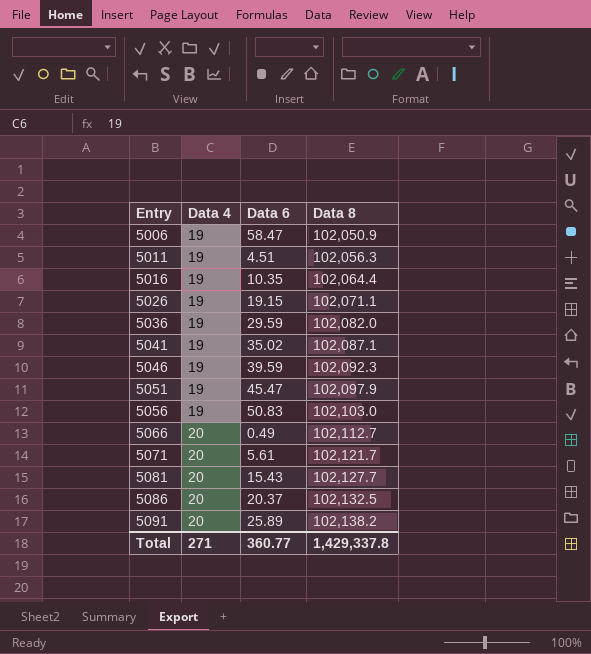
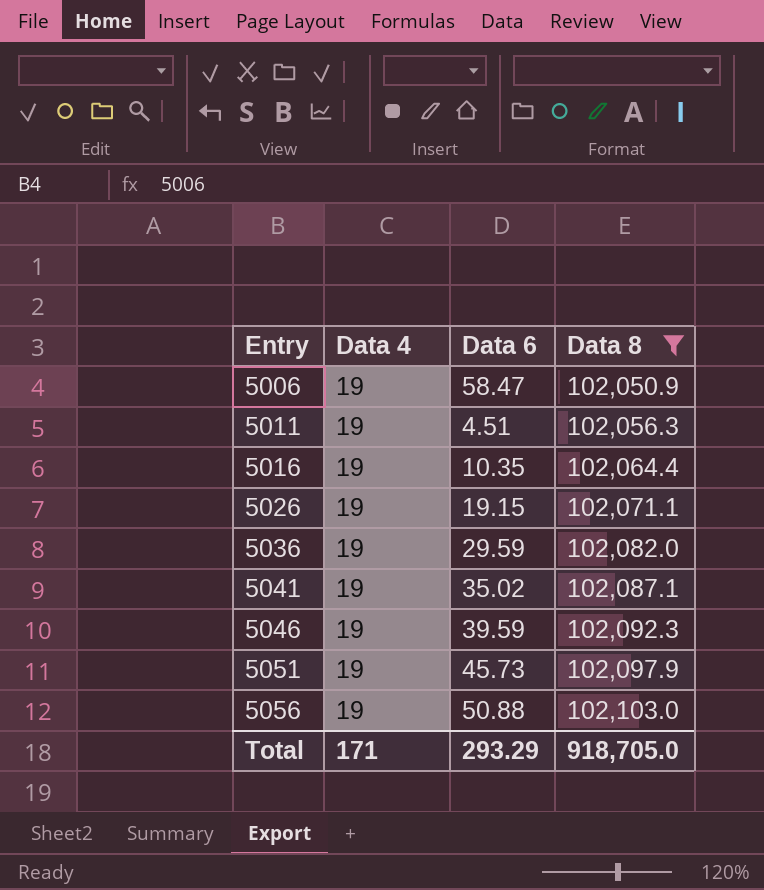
filter: none -> Data 8 <= 102,103.0
5051 | Data 6: 45.47 -> 45.73
5056 | Data 6: 50.83 -> 50.88
Total | Data 4: 271 -> 171
Total | Data 6: 360.77 -> 293.29
Total | Data 8: 1,429,337.8 -> 918,705.0

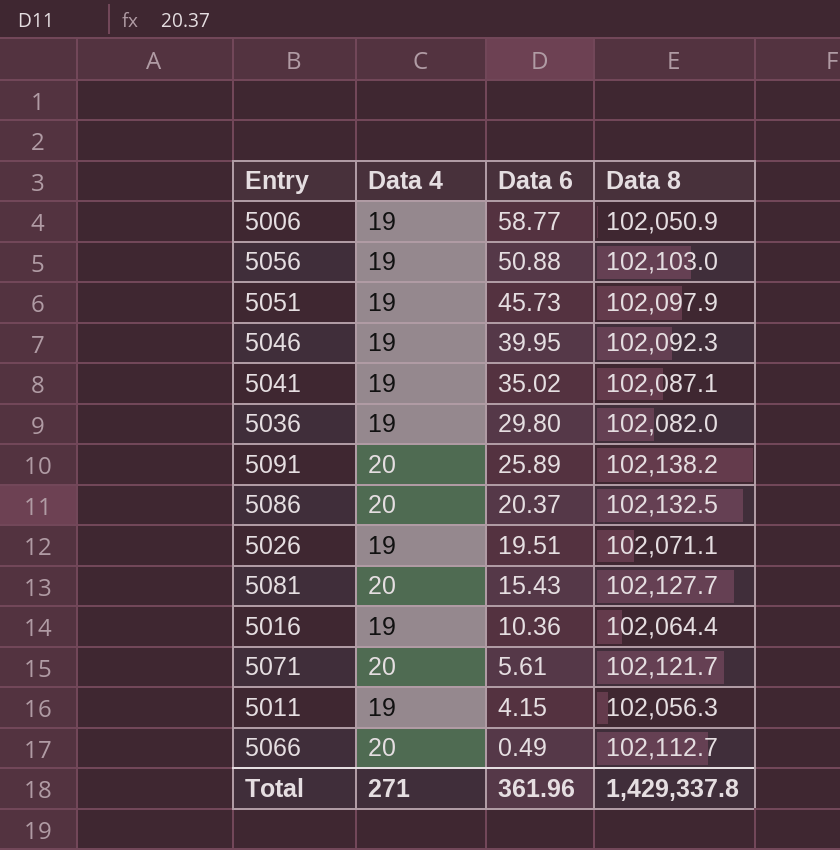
filter: Data 8 <= 102,103.0 -> none
row order: Entry ascending -> Data 6 descending
5006 | Data 6: 58.47 -> 58.77
5046 | Data 6: 39.59 -> 39.95
5036 | Data 6: 29.59 -> 29.80
5026 | Data 6: 19.15 -> 19.51
5016 | Data 6: 10.35 -> 10.36
5011 | Data 6: 4.51 -> 4.15
Total | Data 4: 171 -> 271
Total | Data 6: 293.29 -> 361.96
Total | Data 8: 918,705.0 -> 1,429,337.8

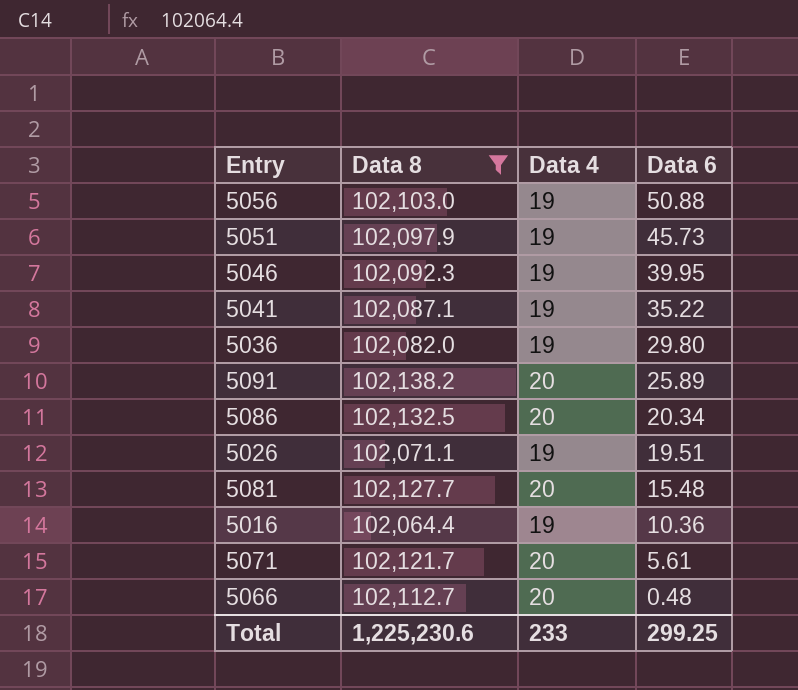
filter: none -> Data 8 >= 102,064.4
column Data 8 | position: 4 -> 2
5041 | Data 6: 35.02 -> 35.22
5086 | Data 6: 20.37 -> 20.34
5081 | Data 6: 15.43 -> 15.48
5066 | Data 6: 0.49 -> 0.48
Total | Data 8: 1,429,337.8 -> 1,225,230.6
Total | Data 4: 271 -> 233
Total | Data 6: 361.96 -> 299.25

